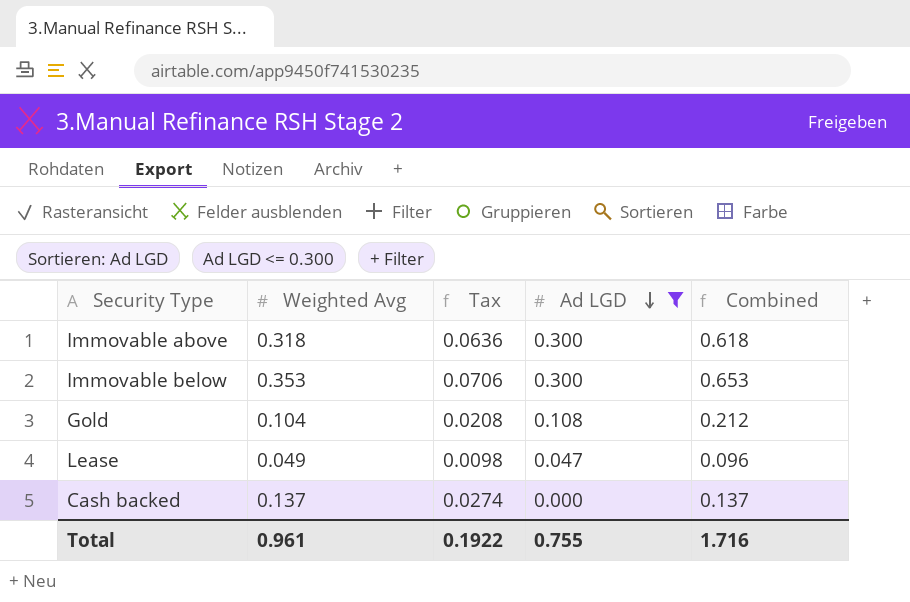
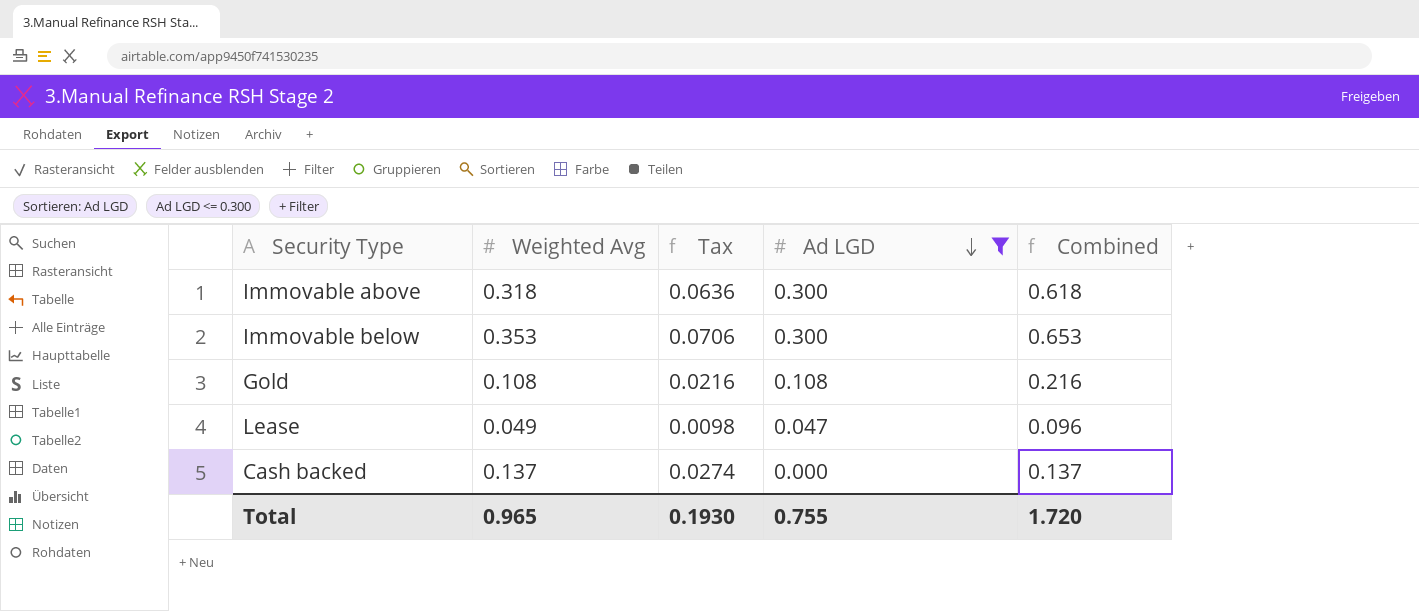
Gold | Weighted Avg: 0.104 -> 0.108
Gold | Tax: 0.0208 -> 0.0216
Gold | Combined: 0.212 -> 0.216
Total | Weighted Avg: 0.961 -> 0.965
Total | Tax: 0.1922 -> 0.1930
Total | Combined: 1.716 -> 1.720

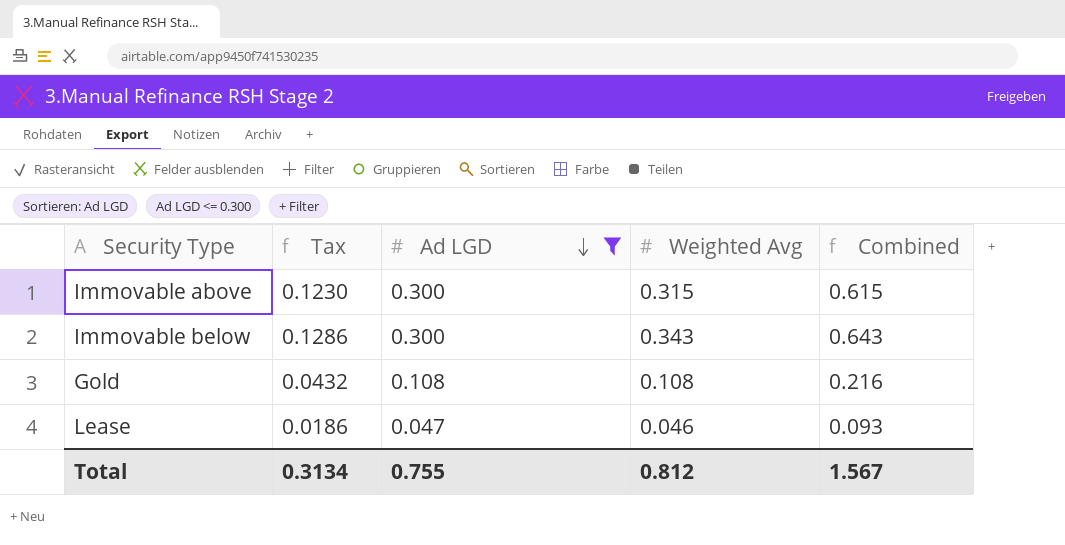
column Tax | formula: [Weighted Avg] * 0.2 -> [Combined] * 0.2
column Weighted Avg | position: 2 -> 4
row Cash backed: 0.137 | 0.0274 | 0.000 | 0.137 -> none
Immovable above | Weighted Avg: 0.318 -> 0.315
Immovable above | Combined: 0.618 -> 0.615
Immovable below | Weighted Avg: 0.353 -> 0.343
Immovable below | Combined: 0.653 -> 0.643
Lease | Weighted Avg: 0.049 -> 0.046
Lease | Combined: 0.096 -> 0.093
Total | Tax: 0.1930 -> 0.3134
Total | Weighted Avg: 0.965 -> 0.812
Total | Combined: 1.720 -> 1.567

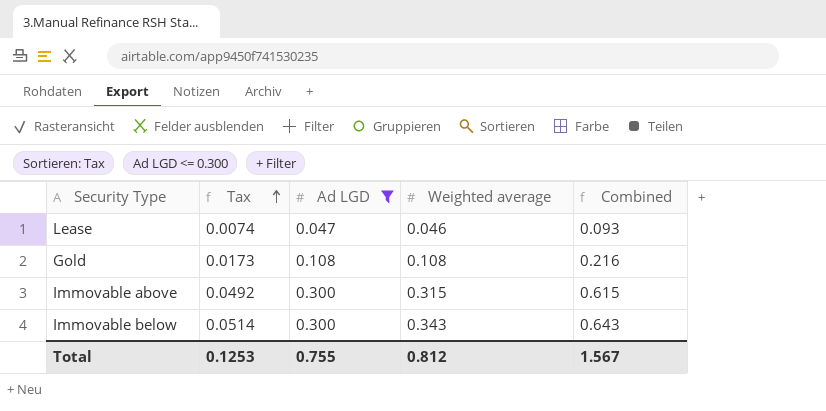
row order: Ad LGD descending -> Tax ascending
column Tax | formula: [Combined] * 0.2 -> [Combined] * 0.08
column name: Weighted Avg -> Weighted average
Total | Tax: 0.3134 -> 0.1253

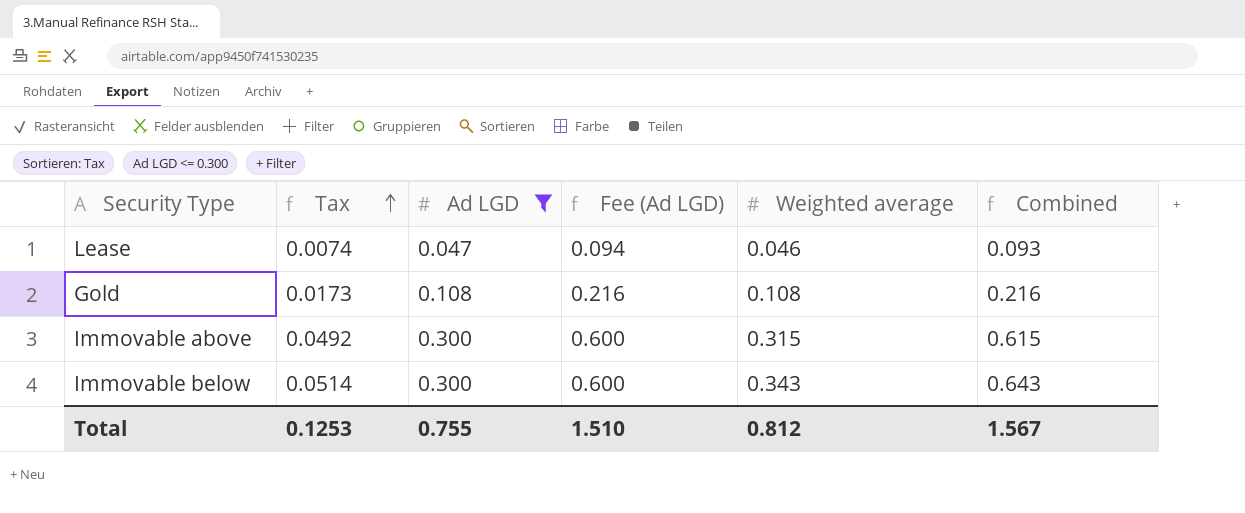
column Fee (Ad LGD) | formula: none -> [Ad LGD] * 2

